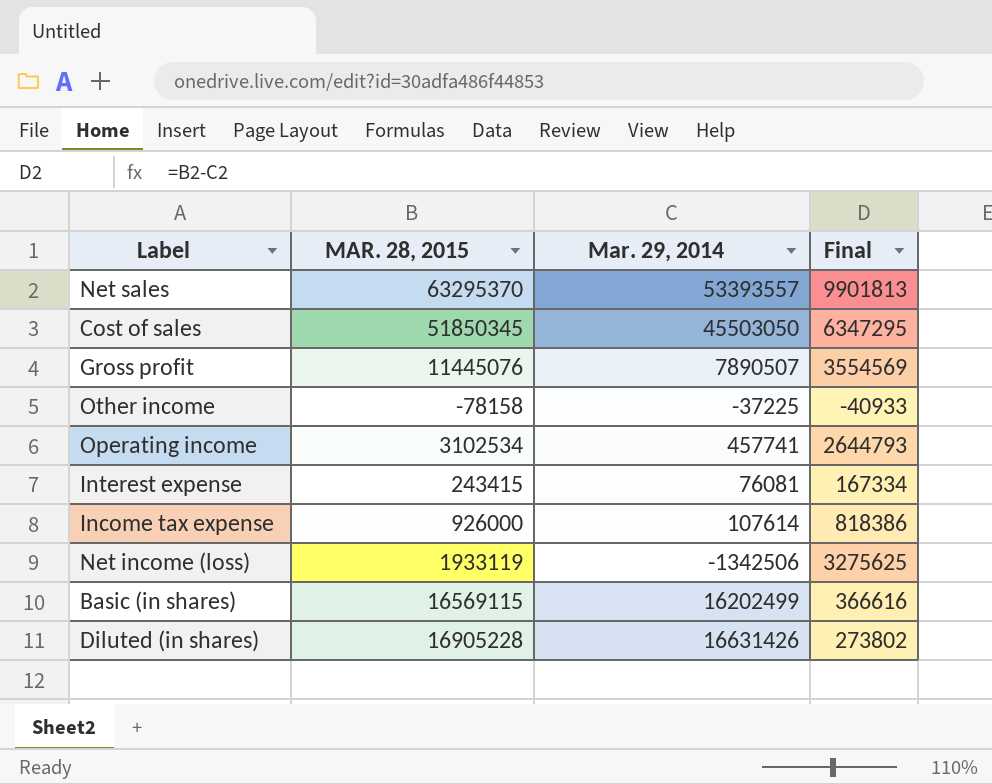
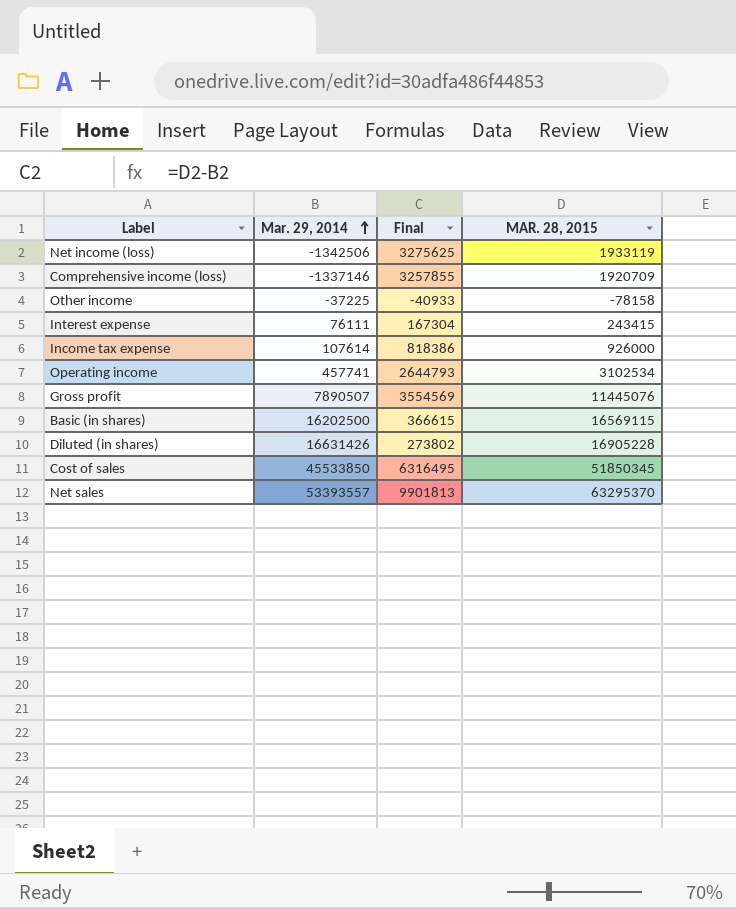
row order: none -> Mar. 29, 2014 ascending
column MAR. 28, 2015 | position: 2 -> 4
row Comprehensive income (loss): none -> -1337146 | 3257855 | 1920709
Interest expense | Mar. 29, 2014: 76081 -> 76111
Interest expense | Final: 167334 -> 167304
Basic (in shares) | Mar. 29, 2014: 16202499 -> 16202500
Basic (in shares) | Final: 366616 -> 366615
Cost of sales | Mar. 29, 2014: 45503050 -> 45533850
Cost of sales | Final: 6347295 -> 6316495

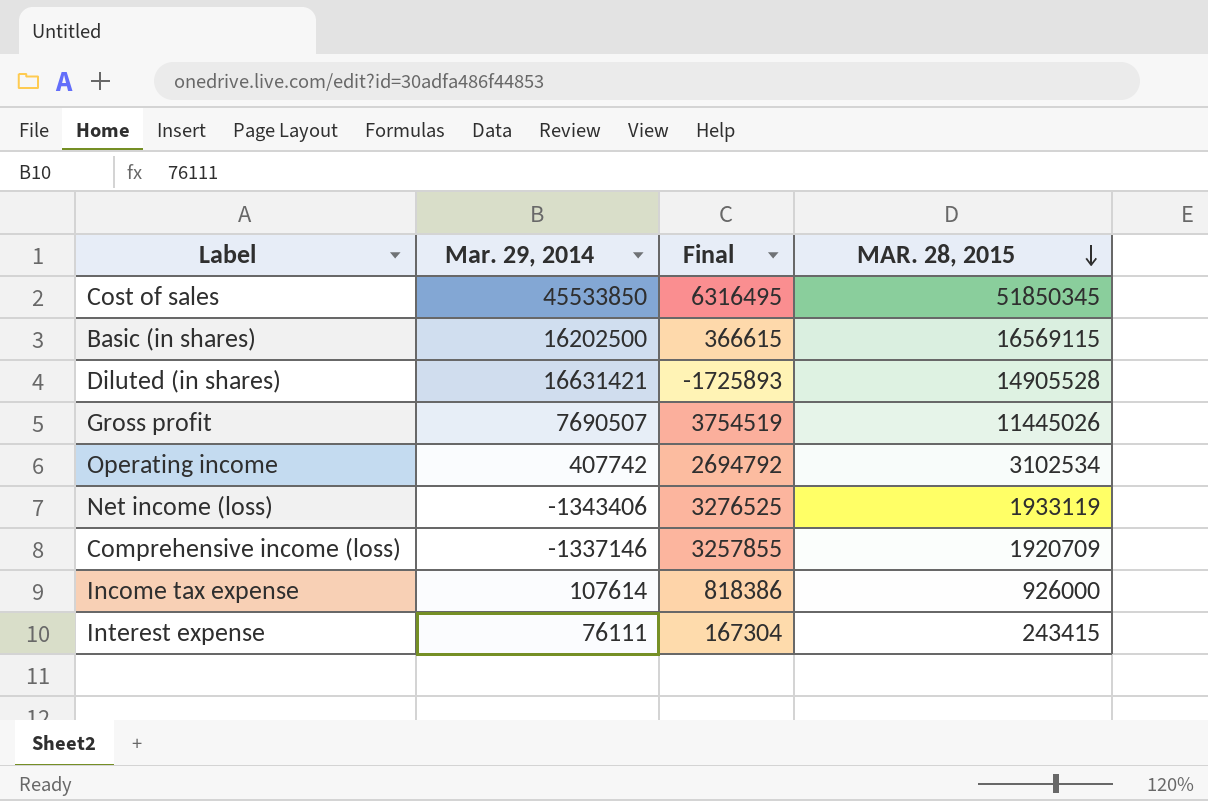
row order: Mar. 29, 2014 ascending -> MAR. 28, 2015 descending
row Other income: -37225 | -40933 | -78158 -> none
row Net sales: 53393557 | 9901813 | 63295370 -> none
Diluted (in shares) | Mar. 29, 2014: 16631426 -> 16631421
Diluted (in shares) | Final: 273802 -> -1725893
Diluted (in shares) | MAR. 28, 2015: 16905228 -> 14905528
Gross profit | Mar. 29, 2014: 7890507 -> 7690507
Gross profit | Final: 3554569 -> 3754519
Gross profit | MAR. 28, 2015: 11445076 -> 11445026
Operating income | Mar. 29, 2014: 457741 -> 407742
Operating income | Final: 2644793 -> 2694792
Net income (loss) | Mar. 29, 2014: -1342506 -> -1343406
Net income (loss) | Final: 3275625 -> 3276525

